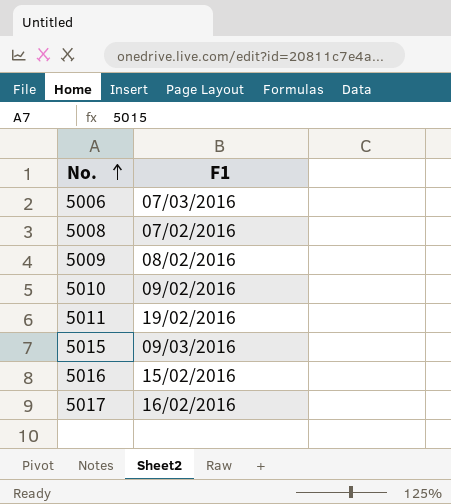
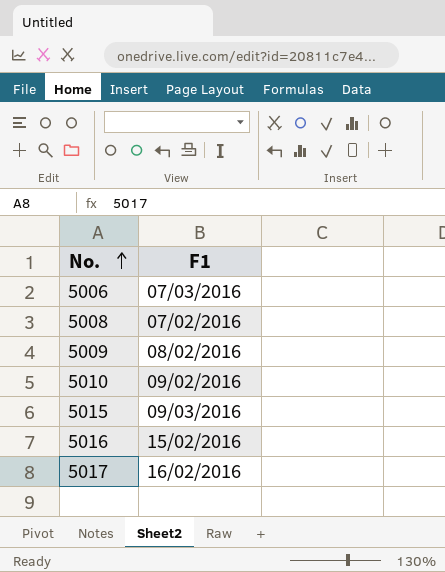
row 5011: 19/02/2016 -> none

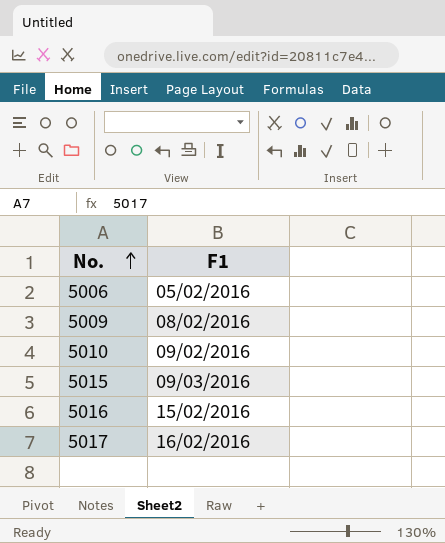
row 5008: 07/02/2016 -> none
5006 | F1: 07/03/2016 -> 05/02/2016

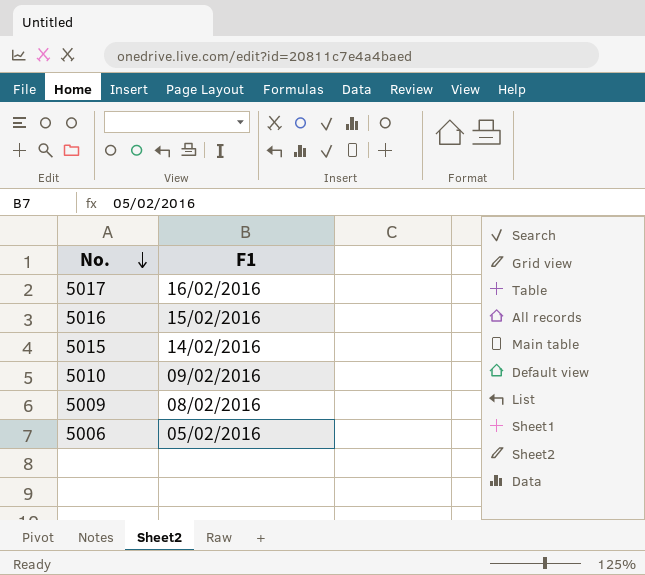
row order: No. ascending -> No. descending
5015 | F1: 09/03/2016 -> 14/02/2016

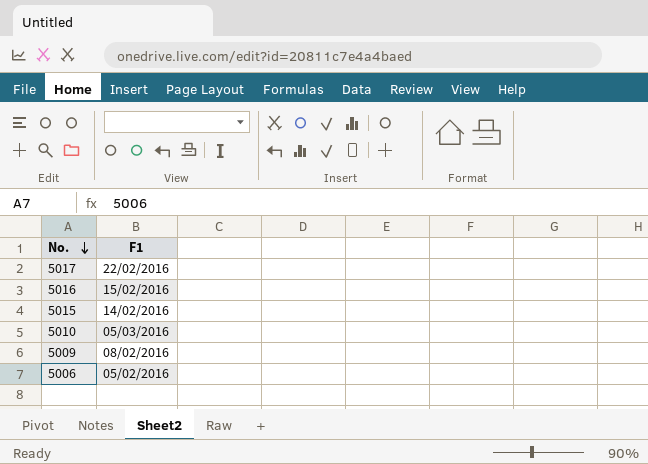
5017 | F1: 16/02/2016 -> 22/02/2016
5010 | F1: 09/02/2016 -> 05/03/2016

